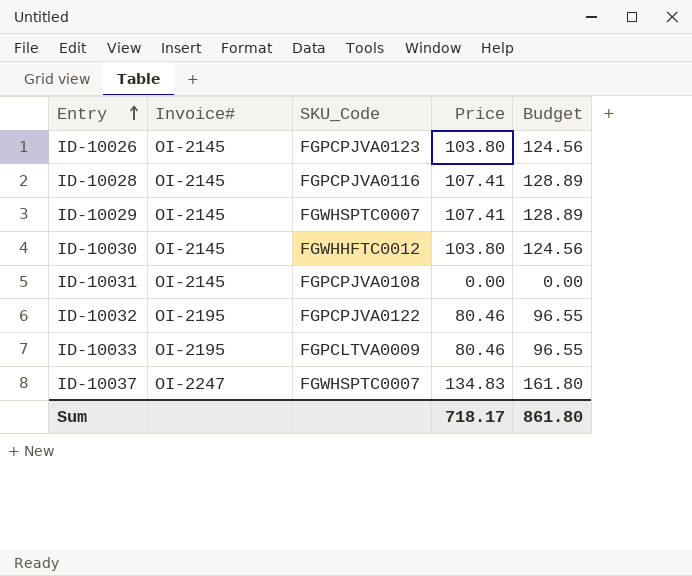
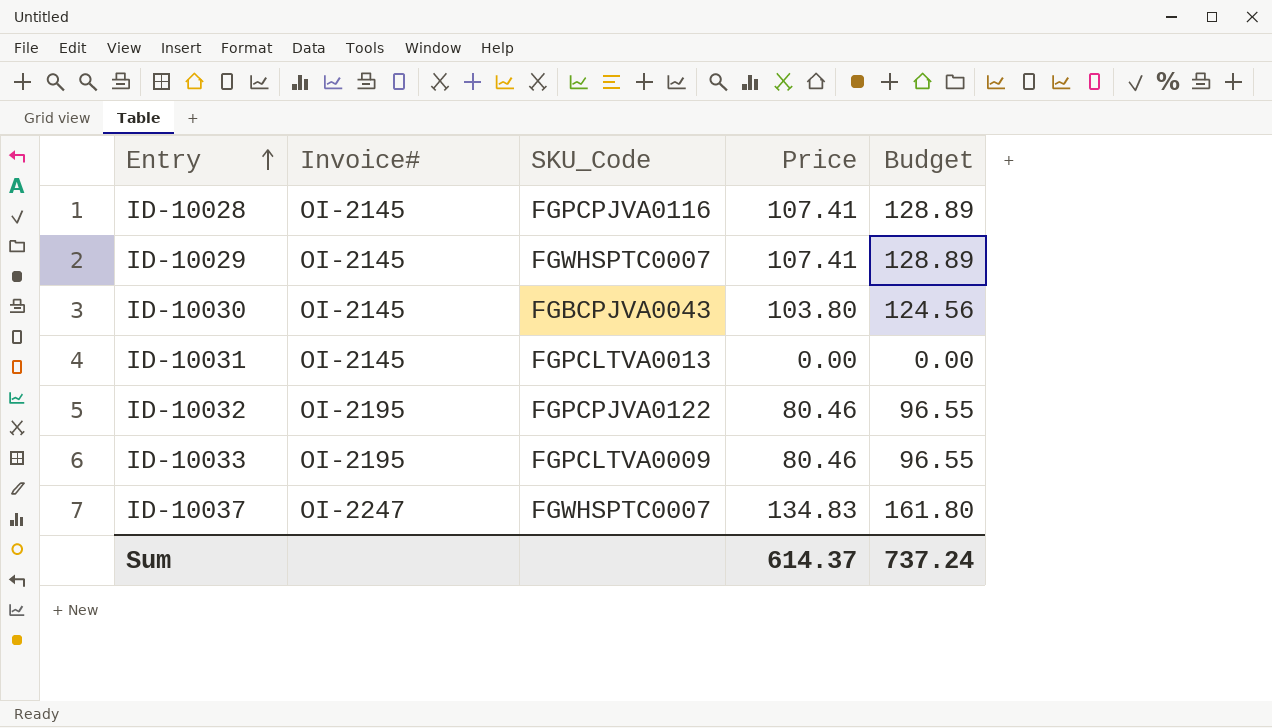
row ID-10026: OI-2145 | FGPCPJVA0123 | 103.80 | 124.56 -> none
ID-10030 | SKU_Code: FGWHHFTC0012 -> FGBCPJVA0043
ID-10031 | SKU_Code: FGPCPJVA0108 -> FGPCLTVA0013
Sum | Price: 718.17 -> 614.37
Sum | Budget: 861.80 -> 737.24

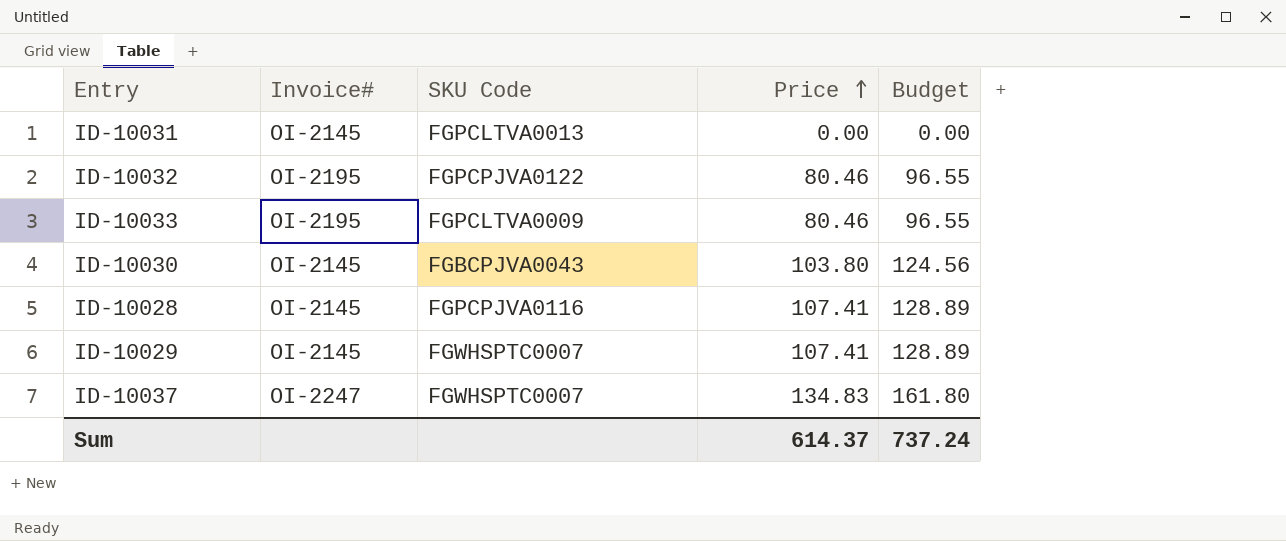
row order: Entry ascending -> Price ascending
column name: SKU_Code -> SKU Code

